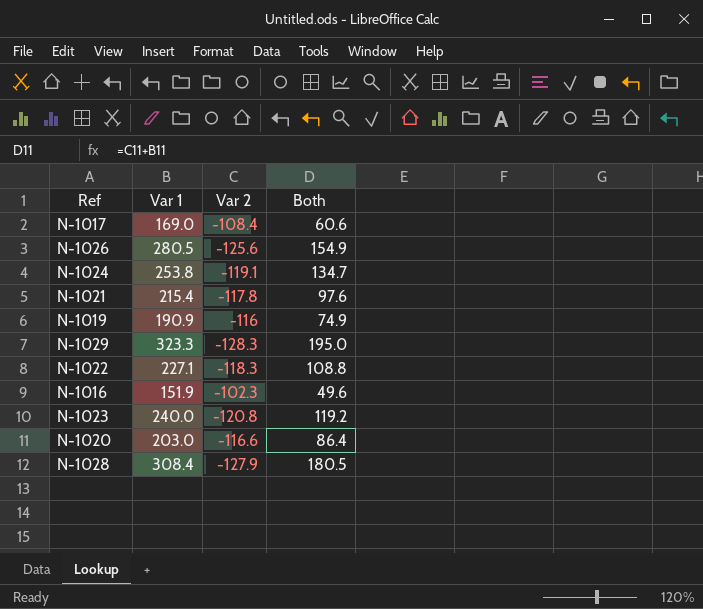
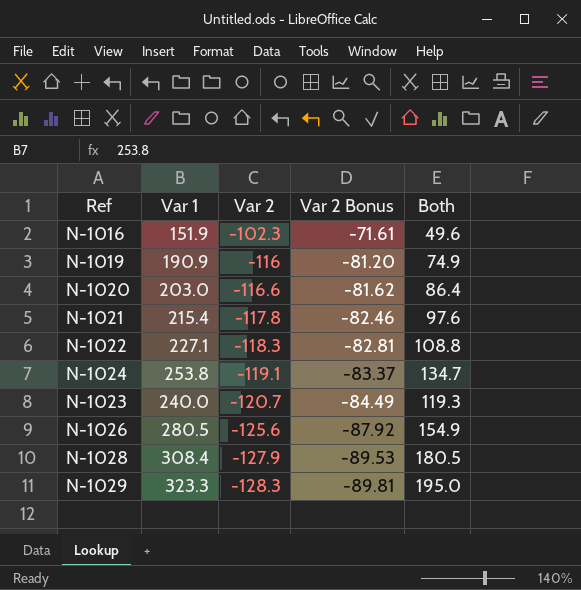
row order: none -> Var 2 descending
column Var 2 Bonus | formula: none -> [Var 2] * 0.7
row N-1017: 169.0 | -108.4 | 60.6 -> none
N-1023 | Var 2: -120.8 -> -120.7
N-1023 | Both: 119.2 -> 119.3

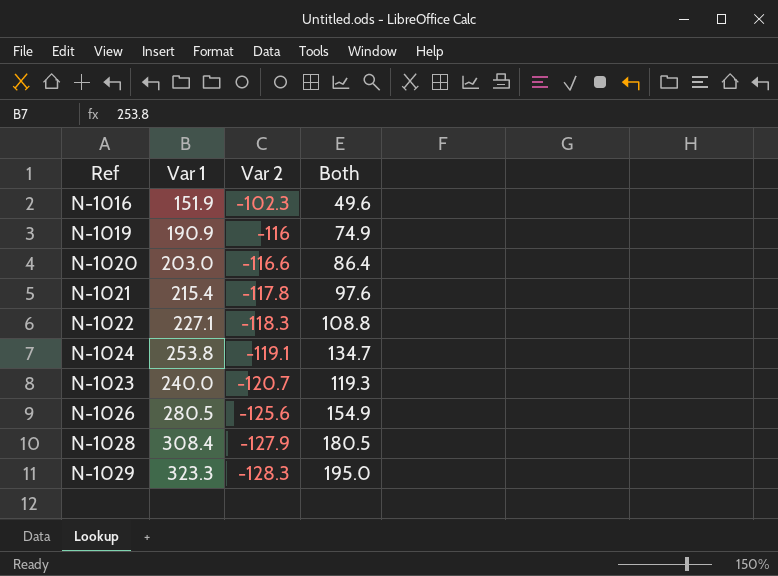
column Var 2 Bonus | formula: [Var 2] * 0.7 -> none

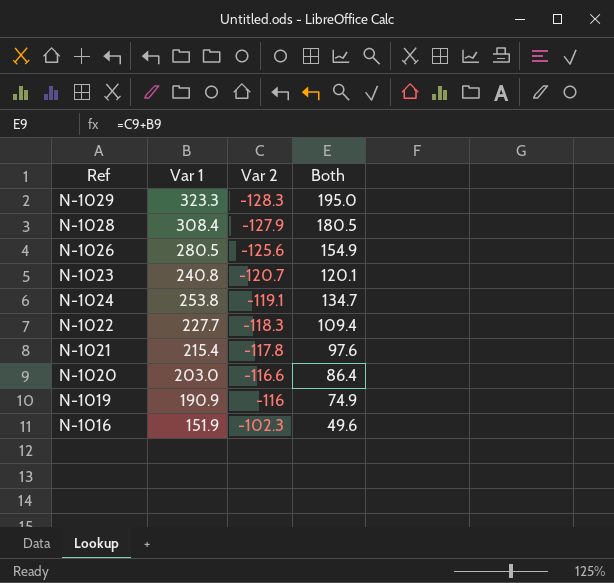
row order: Var 2 descending -> Var 2 ascending
N-1023 | Var 1: 240.0 -> 240.8
N-1023 | Both: 119.3 -> 120.1
N-1022 | Var 1: 227.1 -> 227.7
N-1022 | Both: 108.8 -> 109.4

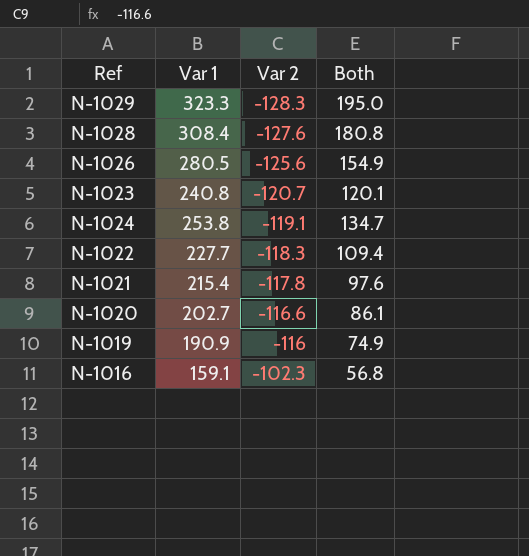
N-1028 | Var 2: -127.9 -> -127.6
N-1028 | Both: 180.5 -> 180.8
N-1020 | Var 1: 203.0 -> 202.7
N-1020 | Both: 86.4 -> 86.1
N-1016 | Var 1: 151.9 -> 159.1
N-1016 | Both: 49.6 -> 56.8

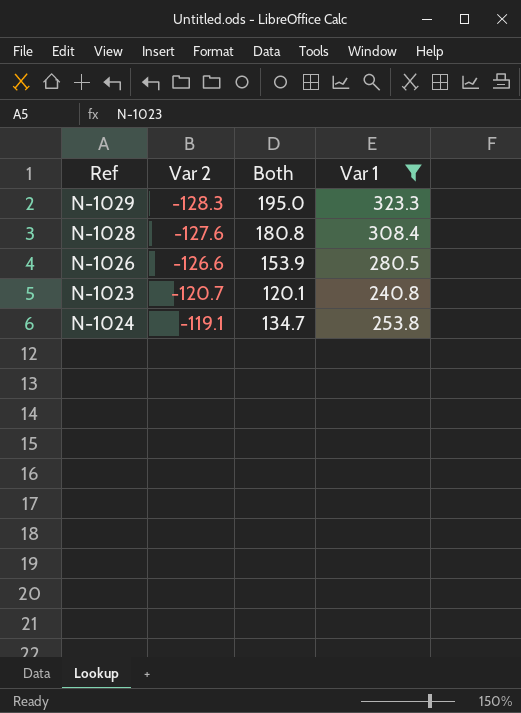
filter: none -> Var 1 >= 240.8
column Var 1 | position: 2 -> 4
N-1026 | Var 2: -125.6 -> -126.6
N-1026 | Both: 154.9 -> 153.9

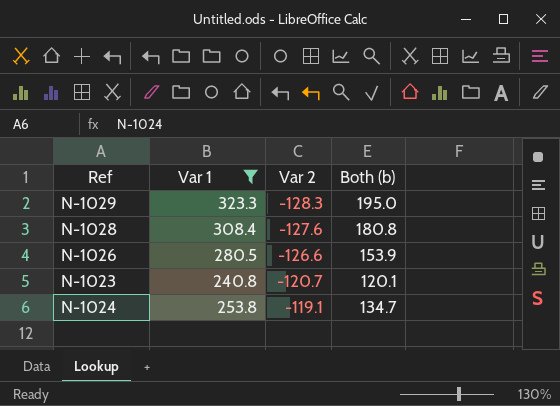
column Var 1 | position: 4 -> 2
column name: Both -> Both (b)

